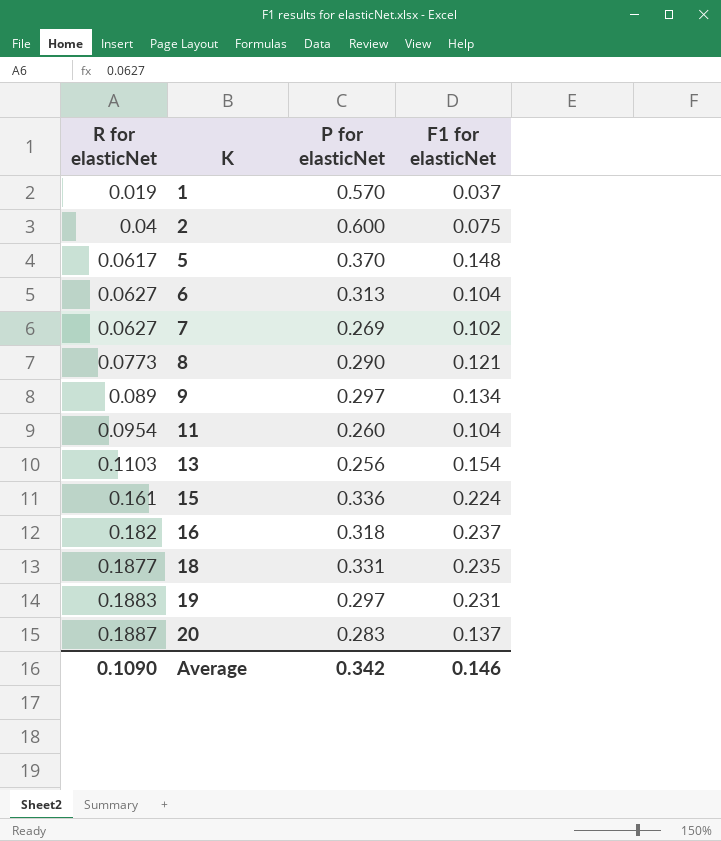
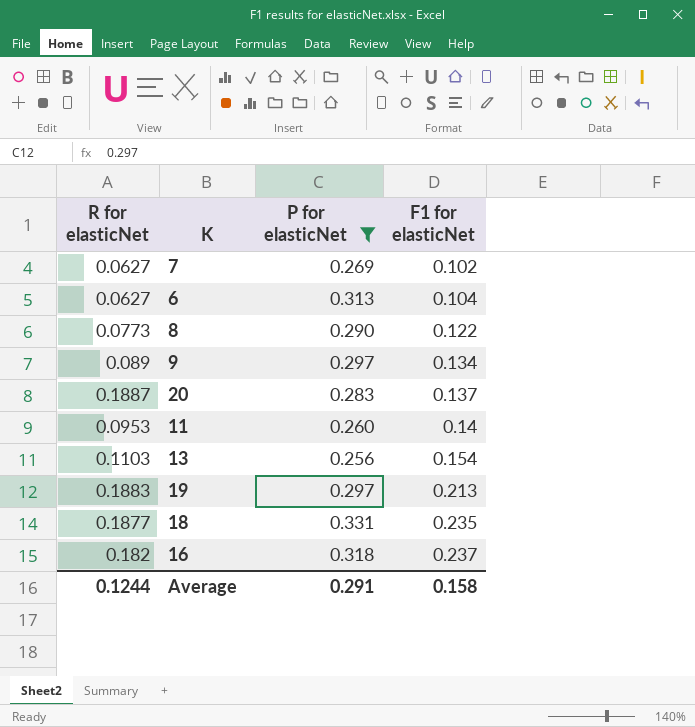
filter: none -> P for elasticNet <= 0.331
row order: R for elasticNet ascending -> F1 for elasticNet ascending
8 | F1 for elasticNet: 0.121 -> 0.122
11 | R for elasticNet: 0.0954 -> 0.0953
11 | F1 for elasticNet: 0.104 -> 0.14
19 | F1 for elasticNet: 0.231 -> 0.213
Average | R for elasticNet: 0.1090 -> 0.1244
Average | P for elasticNet: 0.342 -> 0.291
Average | F1 for elasticNet: 0.146 -> 0.158

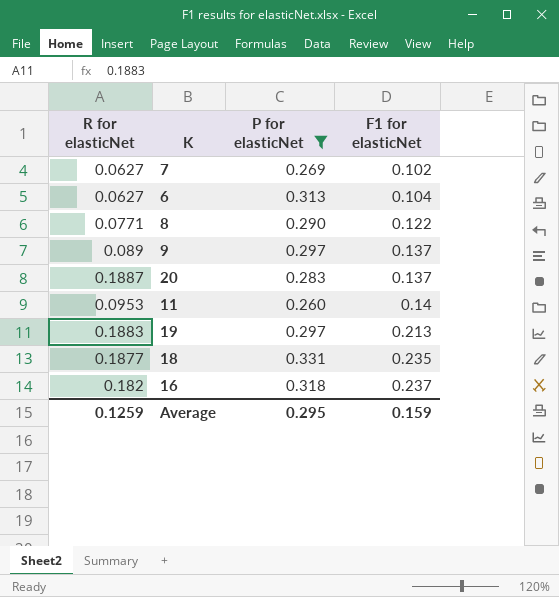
row 13: 0.1103 | 0.256 | 0.154 -> none
8 | R for elasticNet: 0.0773 -> 0.0771
9 | F1 for elasticNet: 0.134 -> 0.137
Average | R for elasticNet: 0.1244 -> 0.1259
Average | P for elasticNet: 0.291 -> 0.295
Average | F1 for elasticNet: 0.158 -> 0.159

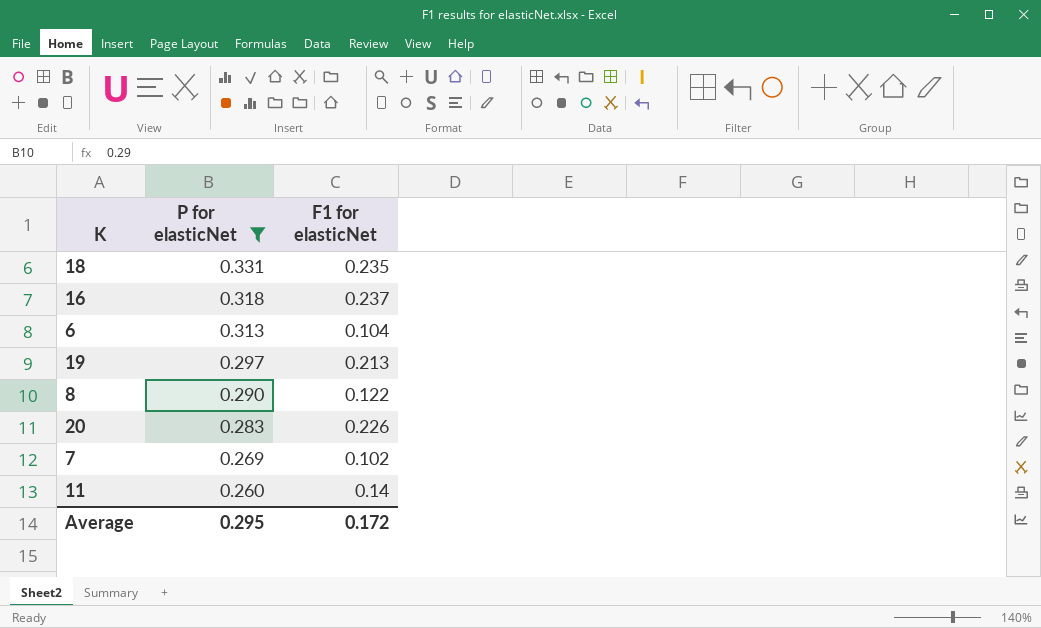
row order: F1 for elasticNet ascending -> P for elasticNet descending
column R for elasticNet | position: 1 -> none
row 9: 0.089 | 0.297 | 0.137 -> none
20 | F1 for elasticNet: 0.137 -> 0.226
Average | F1 for elasticNet: 0.159 -> 0.172

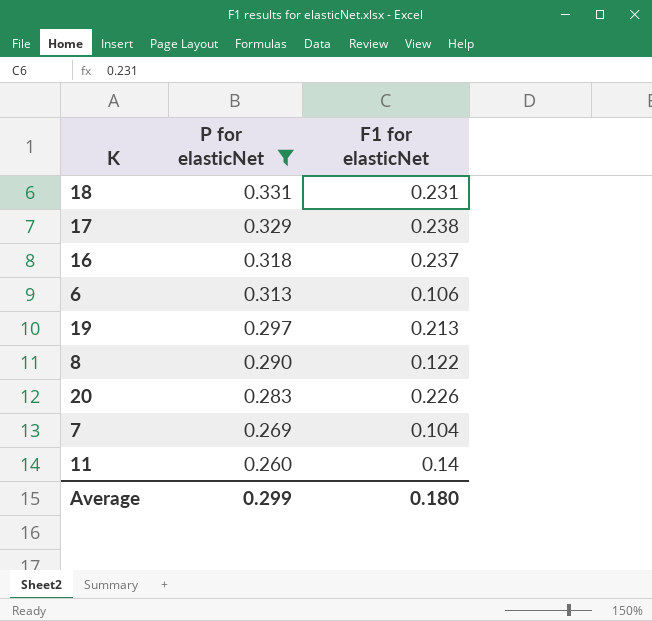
18 | F1 for elasticNet: 0.235 -> 0.231
row 17: none -> 0.329 | 0.238
6 | F1 for elasticNet: 0.104 -> 0.106
7 | F1 for elasticNet: 0.102 -> 0.104
Average | P for elasticNet: 0.295 -> 0.299
Average | F1 for elasticNet: 0.172 -> 0.180

